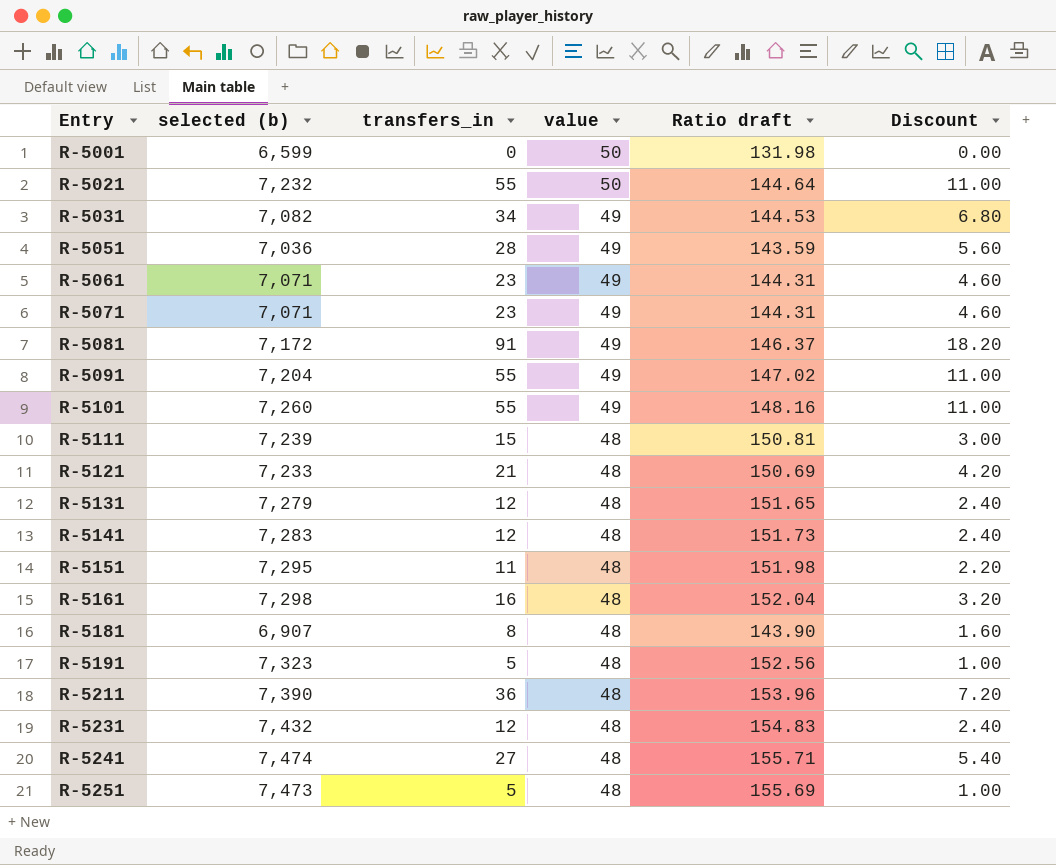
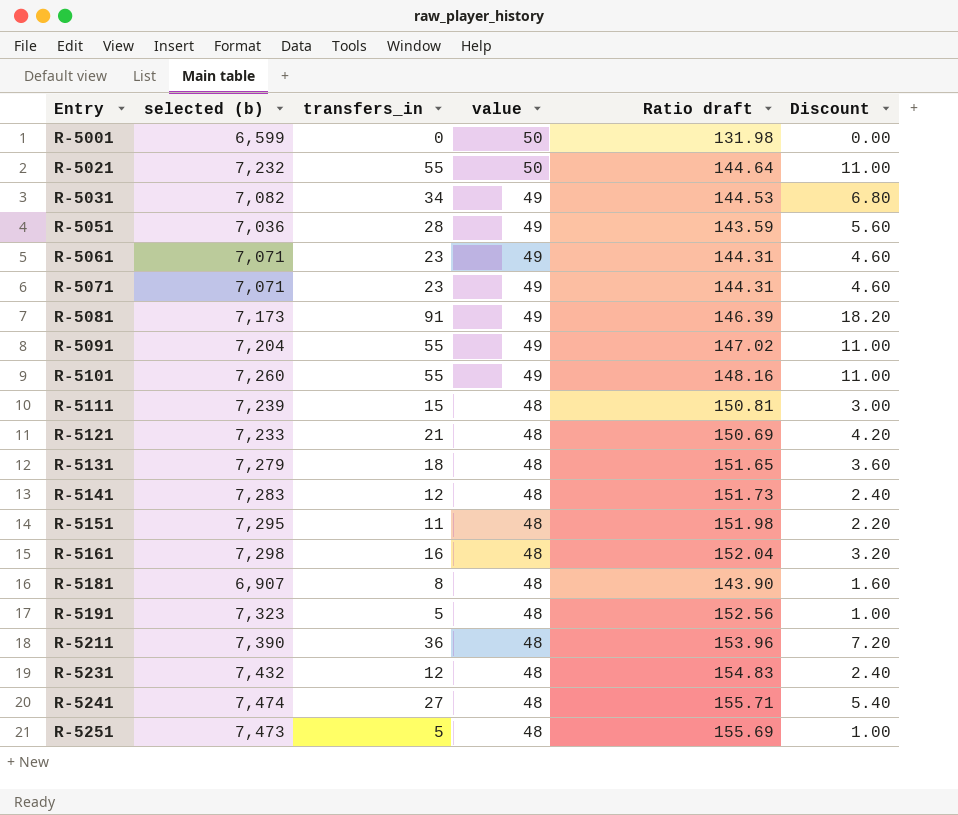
R-5081 | selected (b): 7,172 -> 7,173
R-5081 | Ratio draft: 146.37 -> 146.39
R-5131 | transfers_in: 12 -> 18
R-5131 | Discount: 2.40 -> 3.60

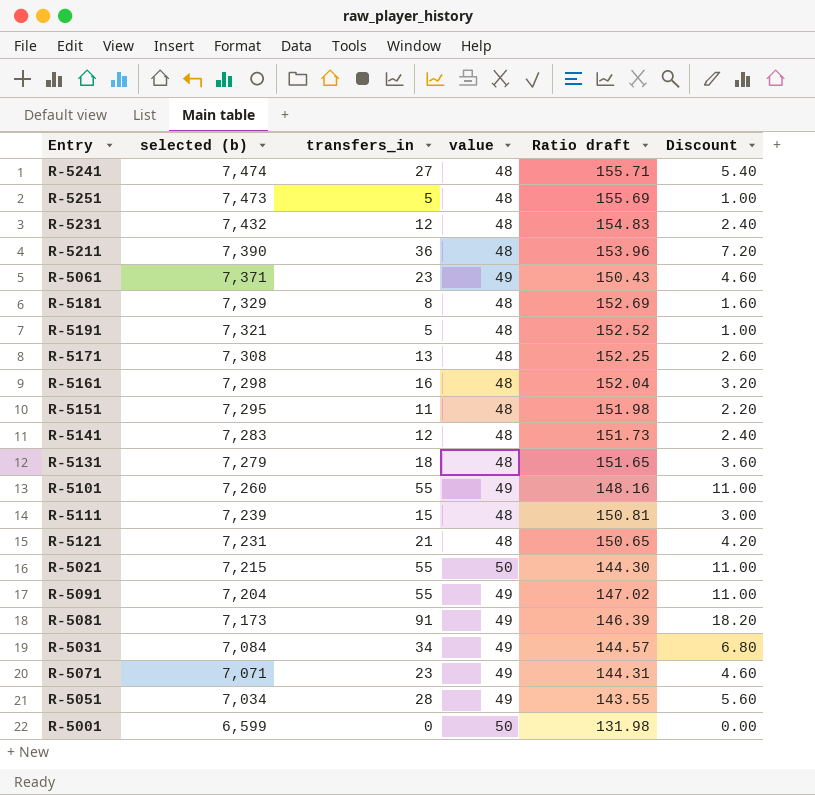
row order: Entry ascending -> selected (b) descending
R-5061 | selected (b): 7,071 -> 7,371
R-5061 | Ratio draft: 144.31 -> 150.43
R-5181 | selected (b): 6,907 -> 7,329
R-5181 | Ratio draft: 143.90 -> 152.69
R-5191 | selected (b): 7,323 -> 7,321
R-5191 | Ratio draft: 152.56 -> 152.52
row R-5171: none -> 7,308 | 13 | 48 | 152.25 | 2.60
R-5121 | selected (b): 7,233 -> 7,231
R-5121 | Ratio draft: 150.69 -> 150.65
R-5021 | selected (b): 7,232 -> 7,215
R-5021 | Ratio draft: 144.64 -> 144.30
R-5031 | selected (b): 7,082 -> 7,084
R-5031 | Ratio draft: 144.53 -> 144.57
R-5051 | selected (b): 7,036 -> 7,034
R-5051 | Ratio draft: 143.59 -> 143.55

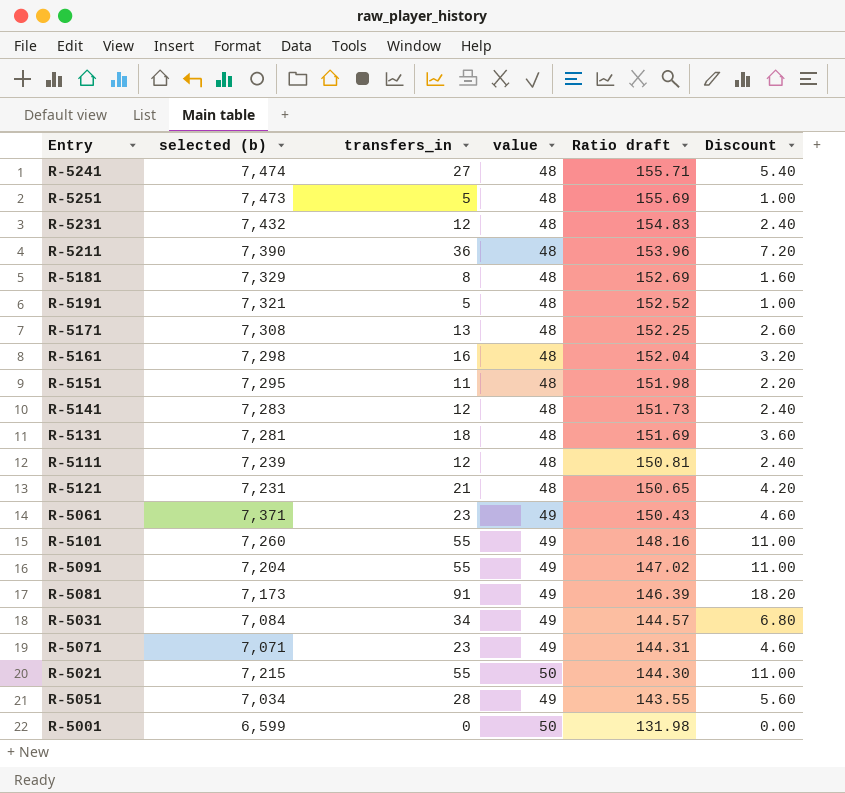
row order: selected (b) descending -> Ratio draft descending
R-5131 | selected (b): 7,279 -> 7,281
R-5131 | Ratio draft: 151.65 -> 151.69
R-5111 | transfers_in: 15 -> 12
R-5111 | Discount: 3.00 -> 2.40

